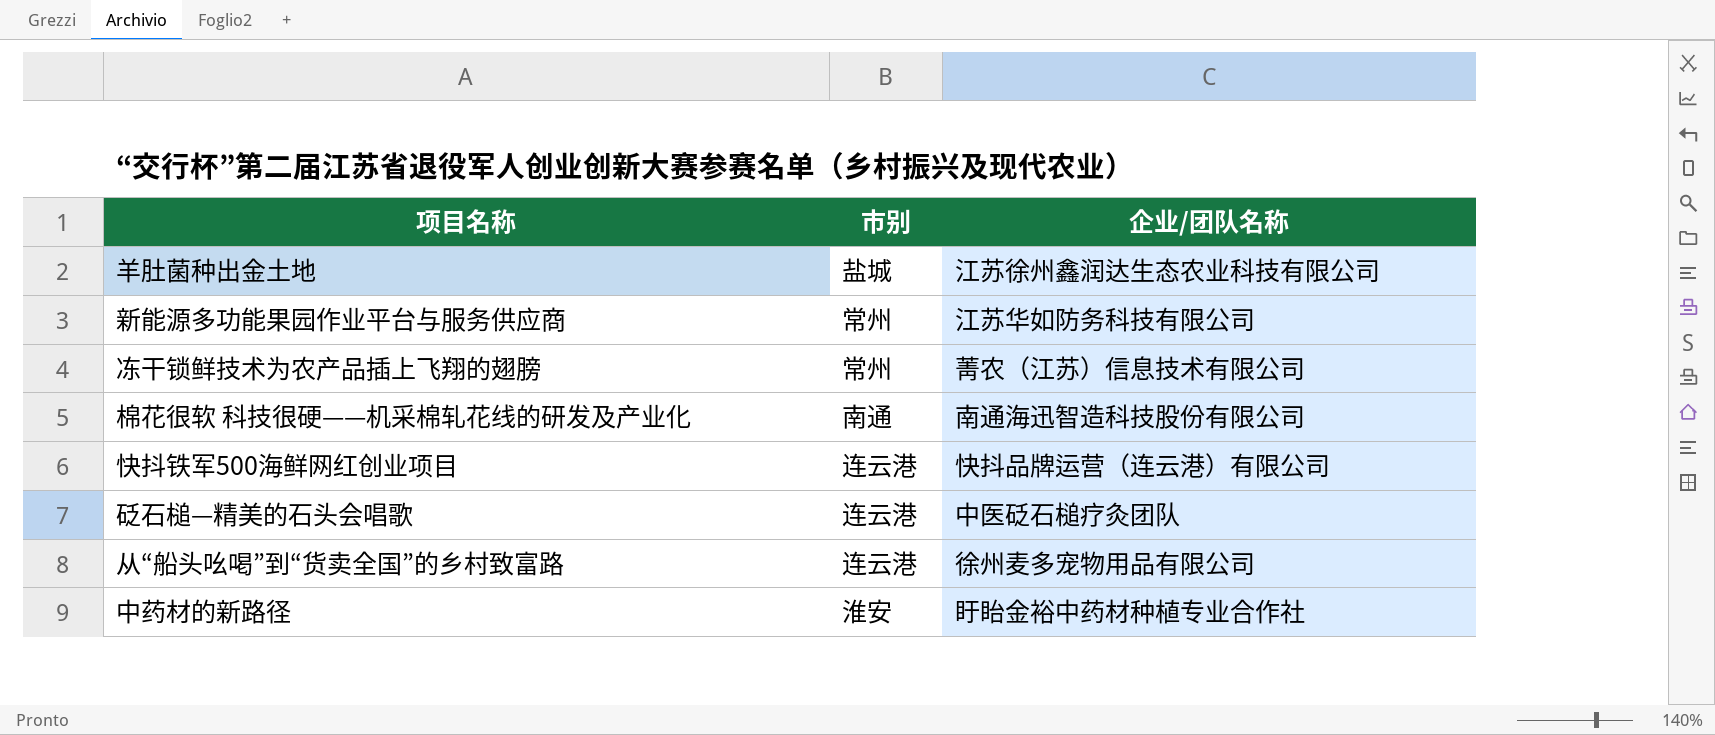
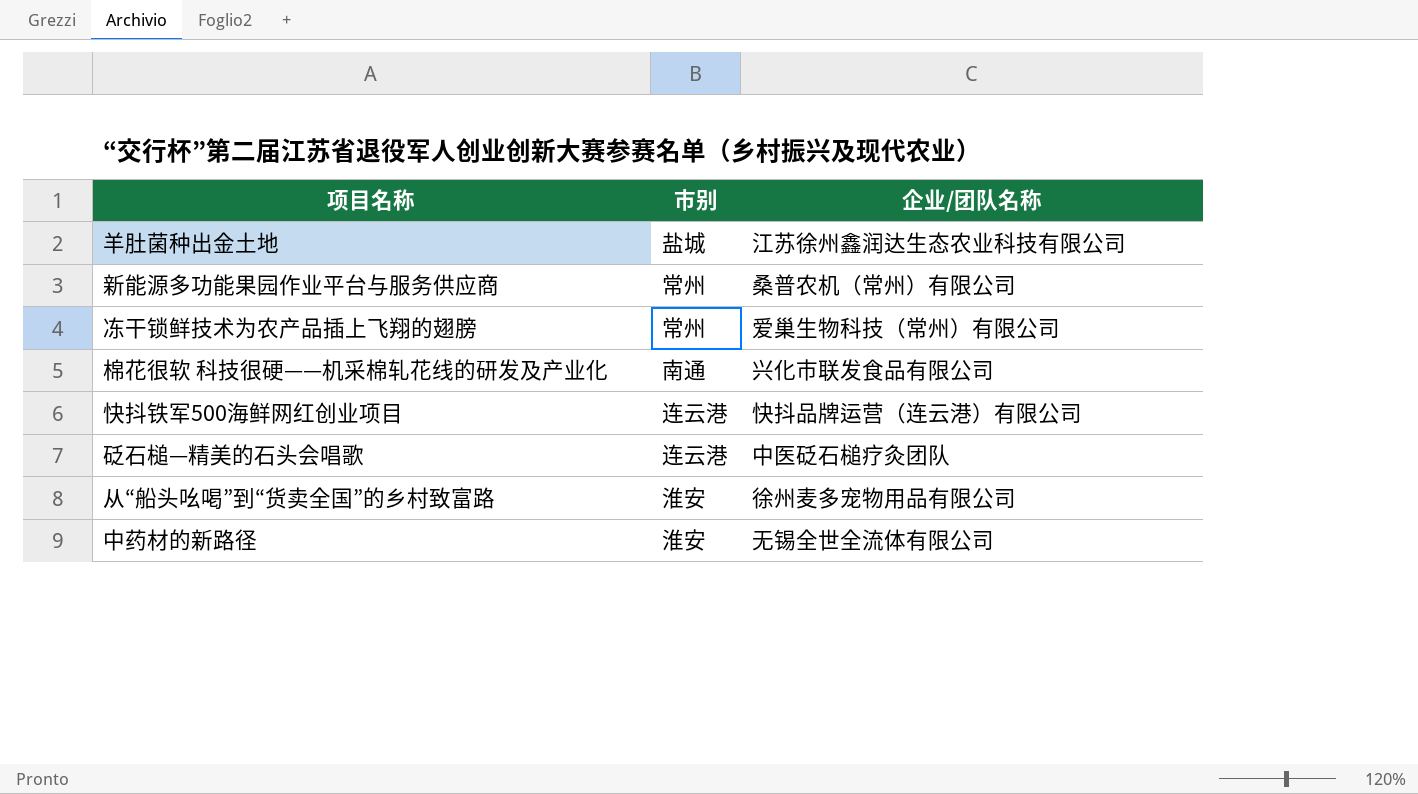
新能源多功能果园作业平台与服务供应商 | 企业/团队名称: 江苏华如防务科技有限公司 -> 桑普农机（常州）有限公司
冻干锁鲜技术为农产品插上飞翔的翅膀 | 企业/团队名称: 菁农（江苏）信息技术有限公司 -> 爱巢生物科技（常州）有限公司
棉花很软 科技很硬——机采棉轧花线的研发及产业化 | 企业/团队名称: 南通海迅智造科技股份有限公司 -> 兴化市联发食品有限公司
从“船头吆喝”到“货卖全国”的乡村致富路 | 市别: 连云港 -> 淮安
中药材的新路径 | 企业/团队名称: 盱眙金裕中药材种植专业合作社 -> 无锡全世全流体有限公司

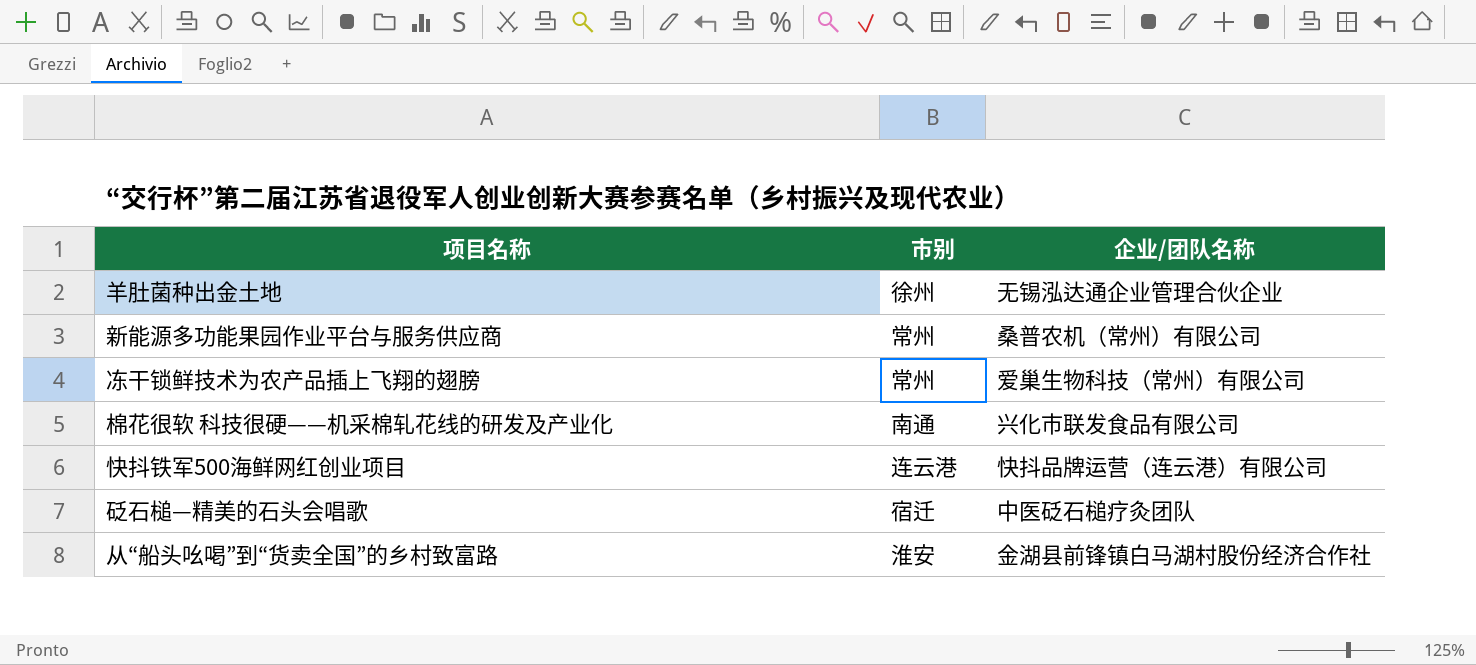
row 中药材的新路径: 淮安 | 无锡全世全流体有限公司 -> none
羊肚菌种出金土地 | 市别: 盐城 -> 徐州
羊肚菌种出金土地 | 企业/团队名称: 江苏徐州鑫润达生态农业科技有限公司 -> 无锡泓达通企业管理合伙企业
砭石槌—精美的石头会唱歌 | 市别: 连云港 -> 宿迁
从“船头吆喝”到“货卖全国”的乡村致富路 | 企业/团队名称: 徐州麦多宠物用品有限公司 -> 金湖县前锋镇白马湖村股份经济合作社

